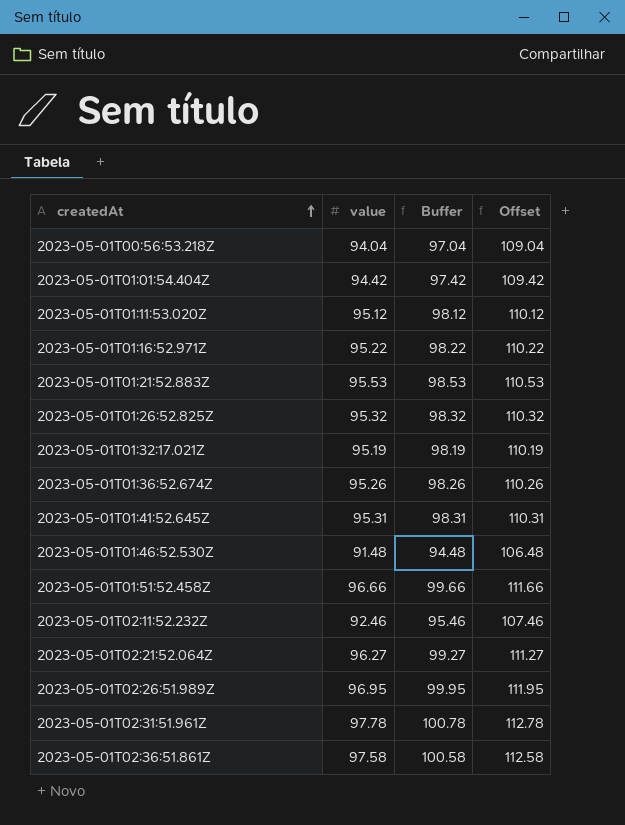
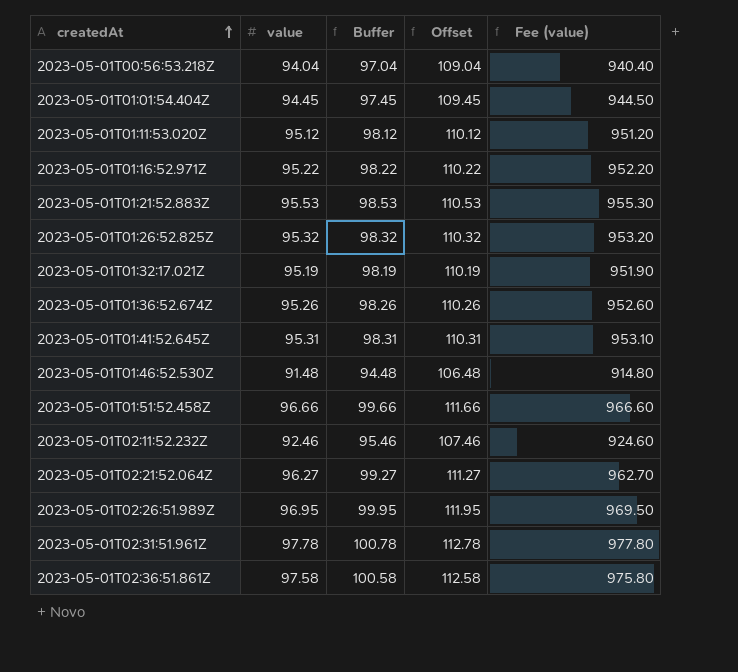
column Fee (value) | formula: none -> [value] * 10
2023-05-01T01:01:54.404Z | value: 94.42 -> 94.45
2023-05-01T01:01:54.404Z | Buffer: 97.42 -> 97.45
2023-05-01T01:01:54.404Z | Offset: 109.42 -> 109.45

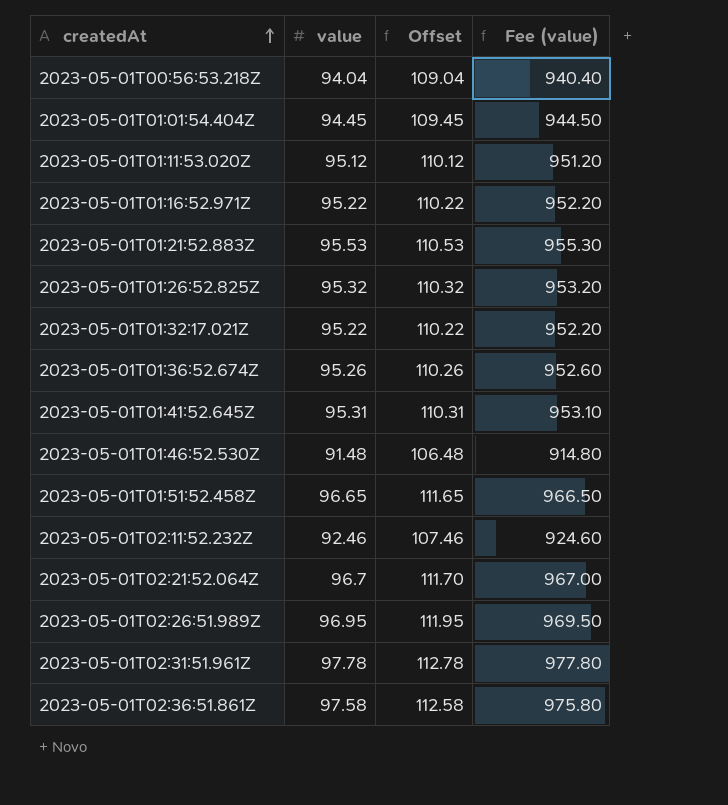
column Buffer | formula: [value] + 3 -> none
2023-05-01T01:32:17.021Z | value: 95.19 -> 95.22
2023-05-01T01:32:17.021Z | Offset: 110.19 -> 110.22
2023-05-01T01:32:17.021Z | Fee (value): 951.90 -> 952.20
2023-05-01T01:51:52.458Z | value: 96.66 -> 96.65
2023-05-01T01:51:52.458Z | Offset: 111.66 -> 111.65
2023-05-01T01:51:52.458Z | Fee (value): 966.60 -> 966.50
2023-05-01T02:21:52.064Z | value: 96.27 -> 96.7
2023-05-01T02:21:52.064Z | Offset: 111.27 -> 111.70
2023-05-01T02:21:52.064Z | Fee (value): 962.70 -> 967.00

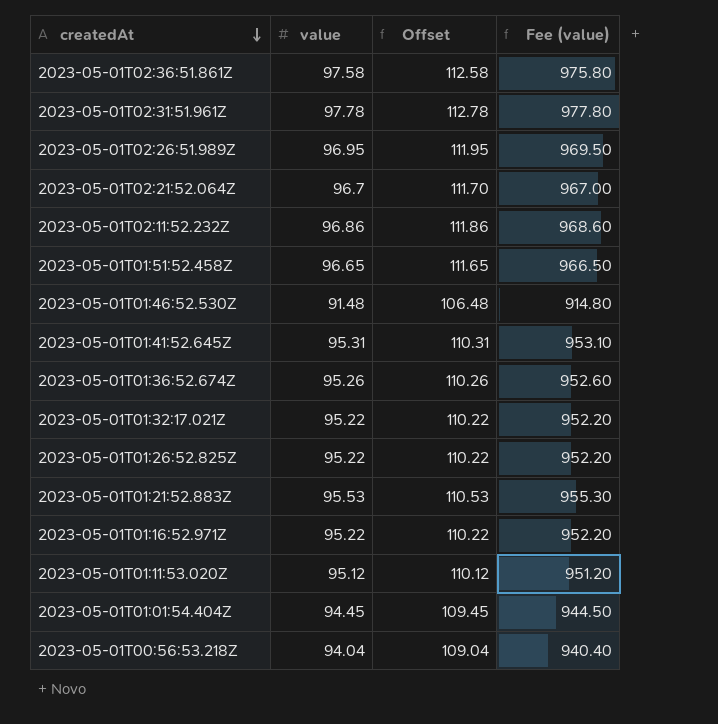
row order: createdAt ascending -> createdAt descending
2023-05-01T02:11:52.232Z | value: 92.46 -> 96.86
2023-05-01T02:11:52.232Z | Offset: 107.46 -> 111.86
2023-05-01T02:11:52.232Z | Fee (value): 924.60 -> 968.60
2023-05-01T01:26:52.825Z | value: 95.32 -> 95.22
2023-05-01T01:26:52.825Z | Offset: 110.32 -> 110.22
2023-05-01T01:26:52.825Z | Fee (value): 953.20 -> 952.20

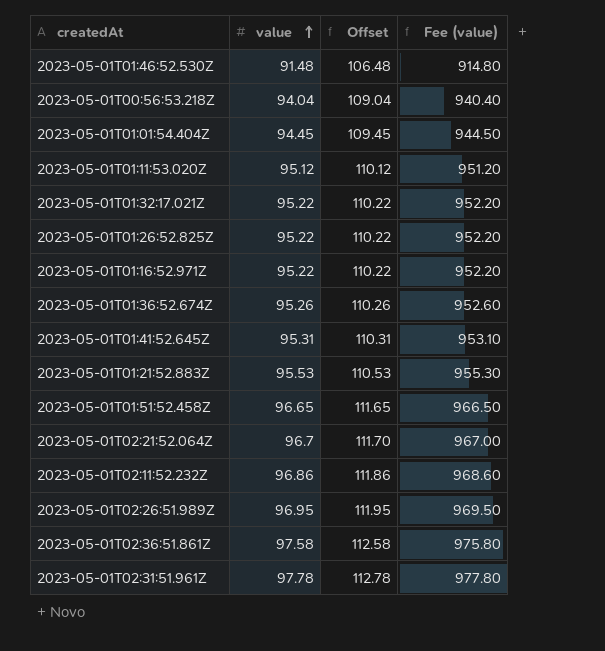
row order: createdAt descending -> value ascending

